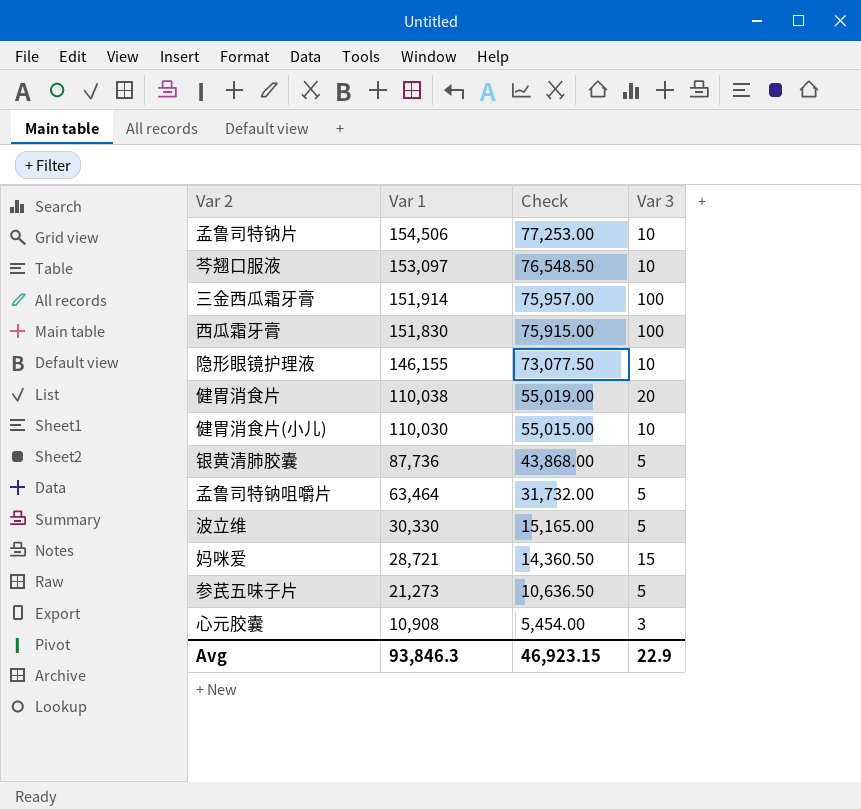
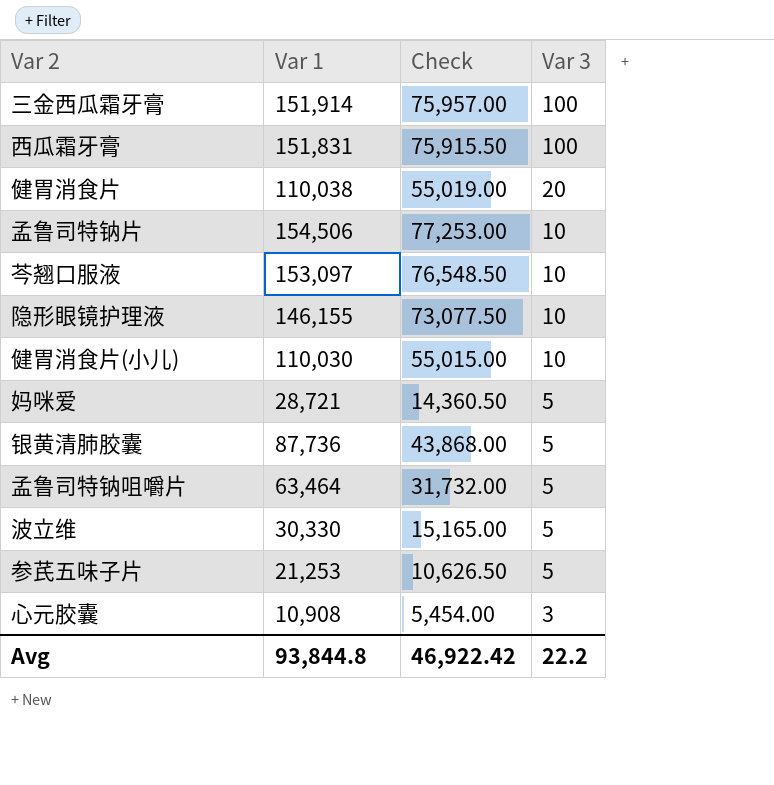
row order: Var 1 descending -> Var 3 descending
西瓜霜牙膏 | Var 1: 151,830 -> 151,831
西瓜霜牙膏 | Check: 75,915.00 -> 75,915.50
妈咪爱 | Var 3: 15 -> 5
参芪五味子片 | Var 1: 21,273 -> 21,253
参芪五味子片 | Check: 10,636.50 -> 10,626.50
Avg | Var 1: 93,846.3 -> 93,844.8
Avg | Check: 46,923.15 -> 46,922.42
Avg | Var 3: 22.9 -> 22.2

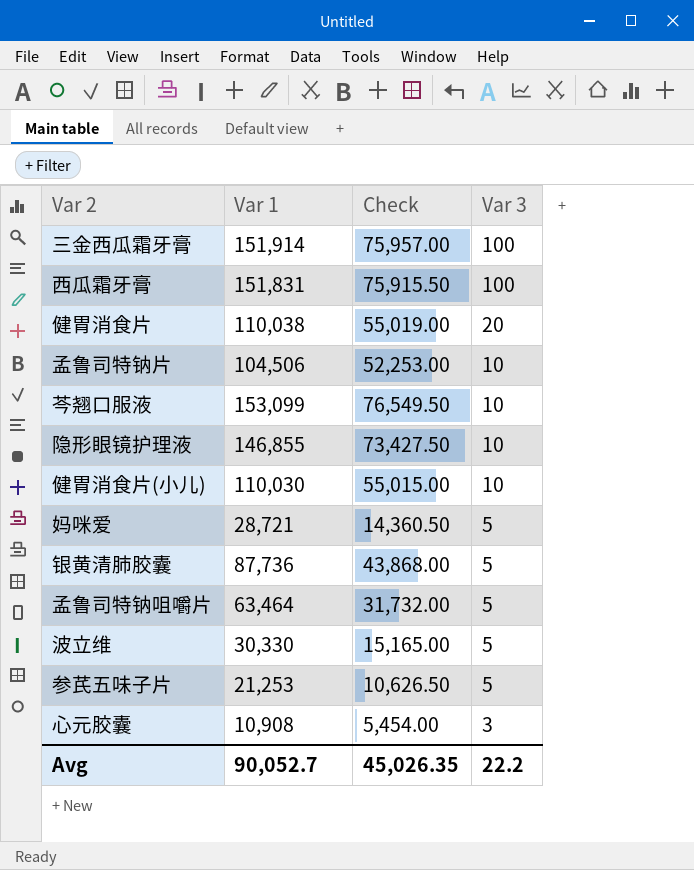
孟鲁司特钠片 | Var 1: 154,506 -> 104,506
孟鲁司特钠片 | Check: 77,253.00 -> 52,253.00
芩翘口服液 | Var 1: 153,097 -> 153,099
芩翘口服液 | Check: 76,548.50 -> 76,549.50
隐形眼镜护理液 | Var 1: 146,155 -> 146,855
隐形眼镜护理液 | Check: 73,077.50 -> 73,427.50
Avg | Var 1: 93,844.8 -> 90,052.7
Avg | Check: 46,922.42 -> 45,026.35

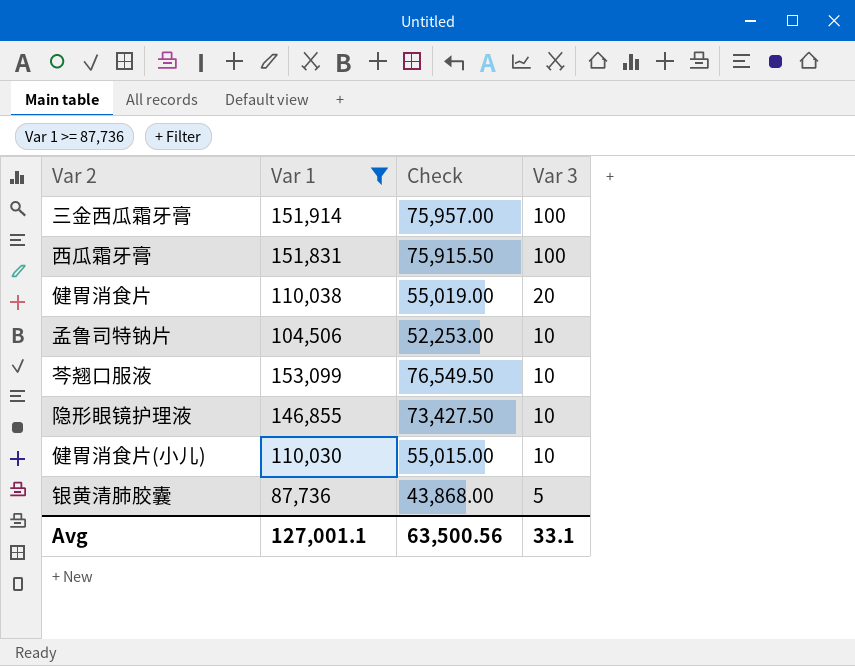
filter: none -> Var 1 >= 87,736
Avg | Var 1: 90,052.7 -> 127,001.1
Avg | Check: 45,026.35 -> 63,500.56
Avg | Var 3: 22.2 -> 33.1

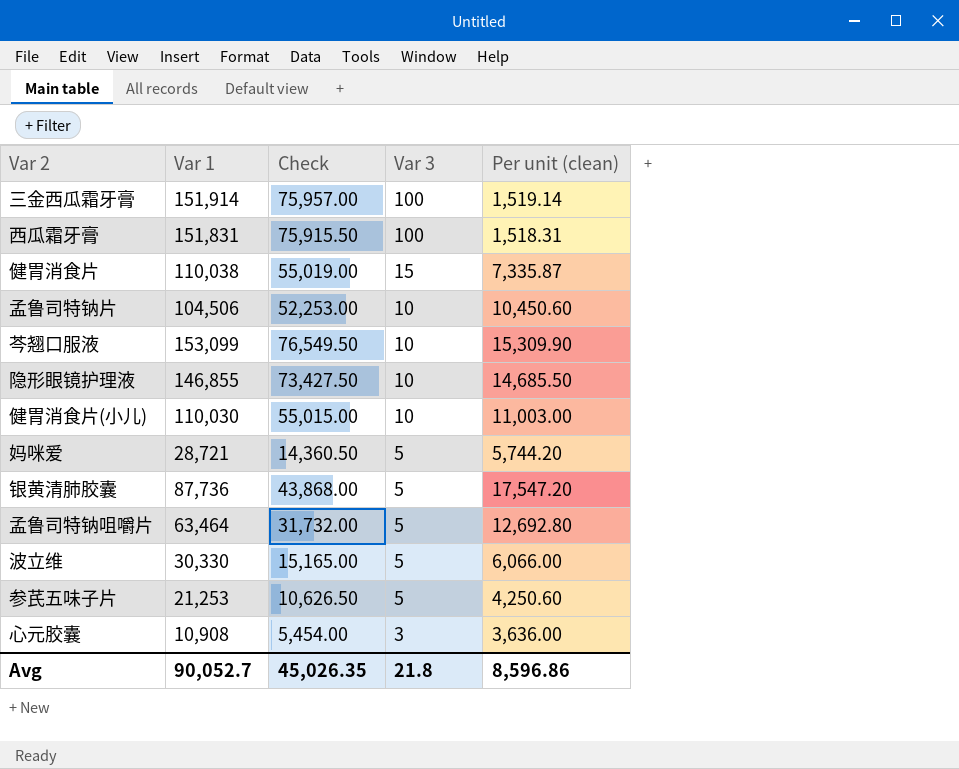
filter: Var 1 >= 87,736 -> none
column Per unit (clean) | formula: none -> [Var 1] / [Var 3]
健胃消食片 | Var 3: 20 -> 15
Avg | Var 1: 127,001.1 -> 90,052.7
Avg | Check: 63,500.56 -> 45,026.35
Avg | Var 3: 33.1 -> 21.8

